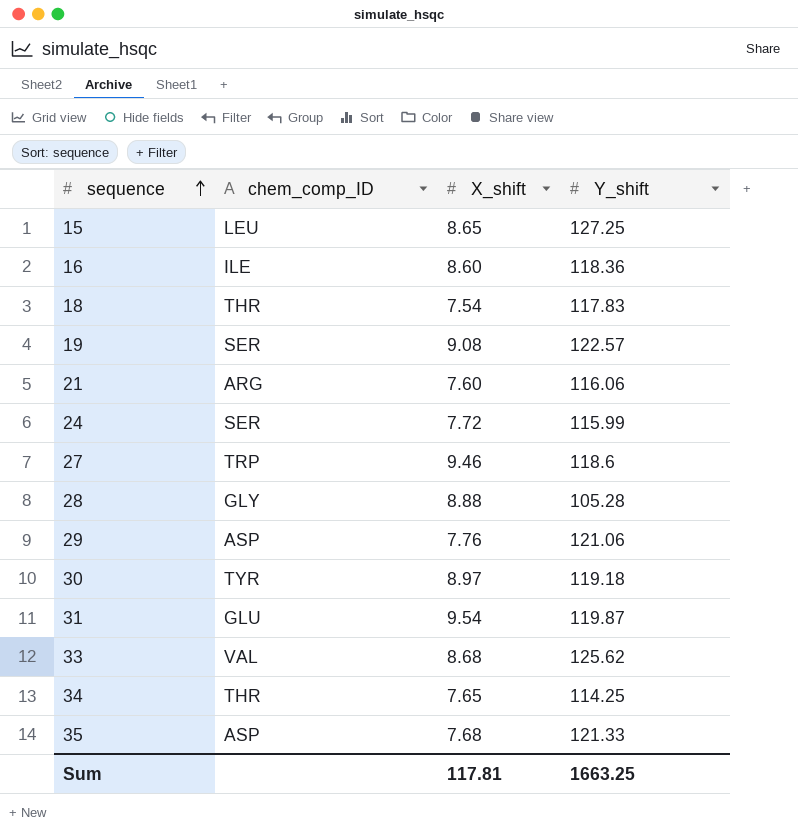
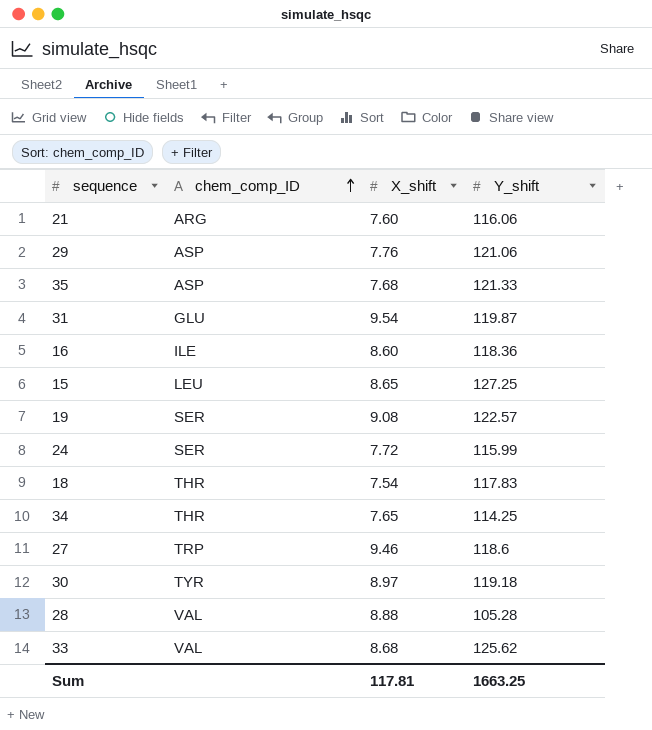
row order: sequence ascending -> chem_comp_ID ascending
28 | chem_comp_ID: GLY -> VAL

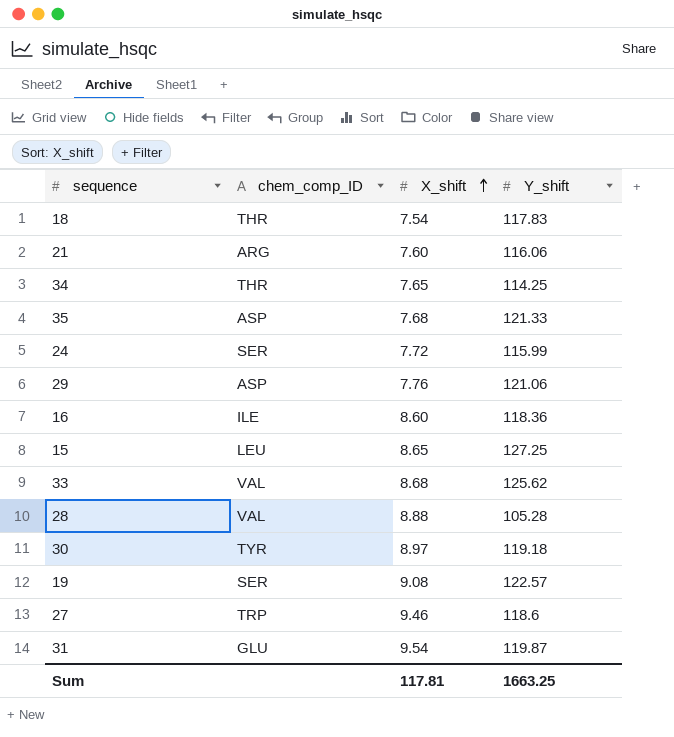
row order: chem_comp_ID ascending -> X_shift ascending

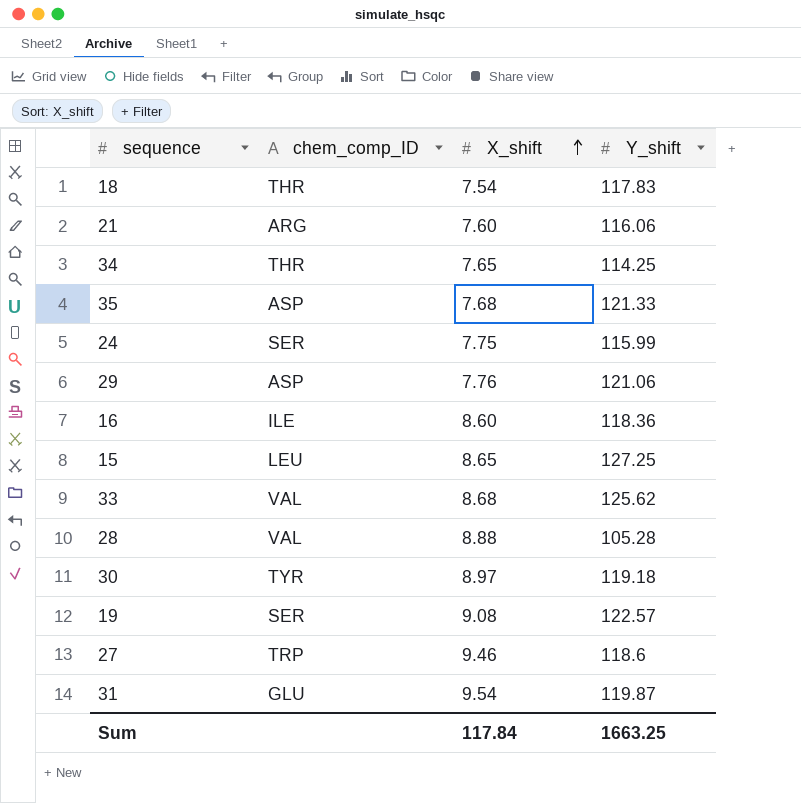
24 | X_shift: 7.72 -> 7.75
Sum | X_shift: 117.81 -> 117.84

